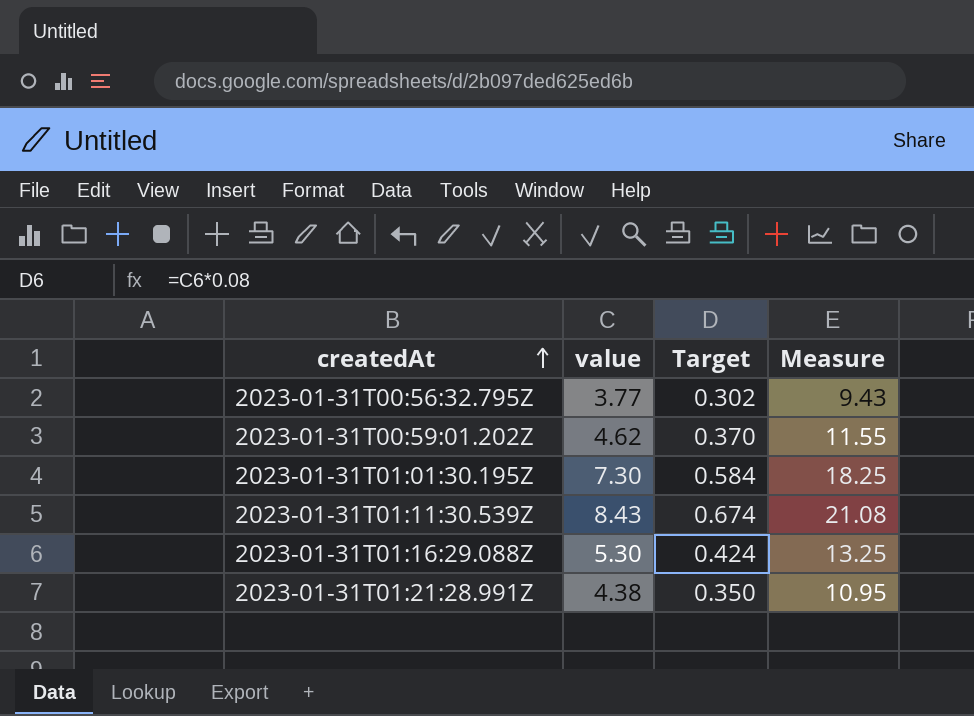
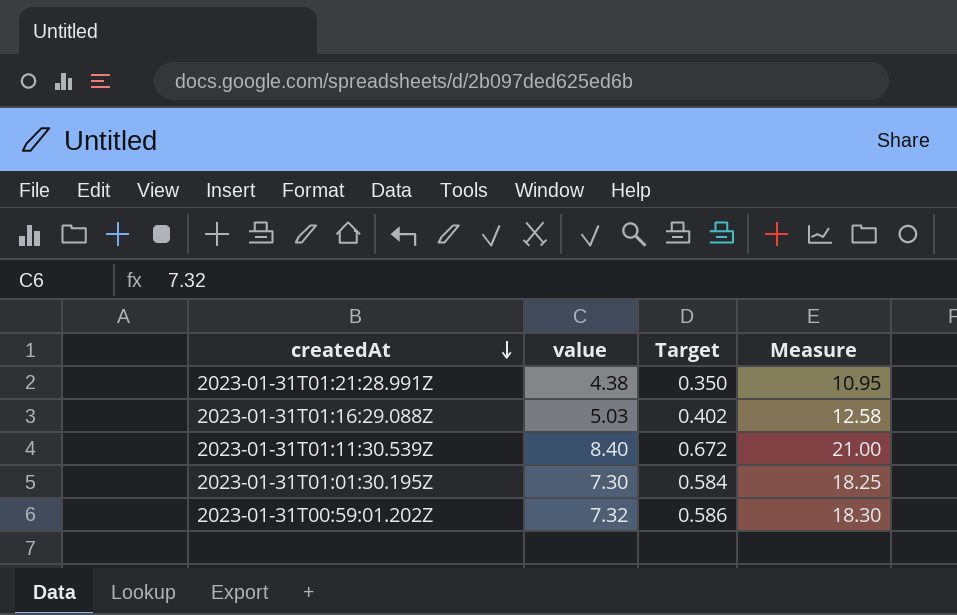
row order: createdAt ascending -> createdAt descending
row 2023-01-31T00:56:32.795Z: 3.77 | 0.302 | 9.43 -> none
2023-01-31T01:16:29.088Z | value: 5.30 -> 5.03
2023-01-31T01:16:29.088Z | Target: 0.424 -> 0.402
2023-01-31T01:16:29.088Z | Measure: 13.25 -> 12.58
2023-01-31T01:11:30.539Z | value: 8.43 -> 8.40
2023-01-31T01:11:30.539Z | Target: 0.674 -> 0.672
2023-01-31T01:11:30.539Z | Measure: 21.08 -> 21.00
2023-01-31T00:59:01.202Z | value: 4.62 -> 7.32
2023-01-31T00:59:01.202Z | Target: 0.370 -> 0.586
2023-01-31T00:59:01.202Z | Measure: 11.55 -> 18.30

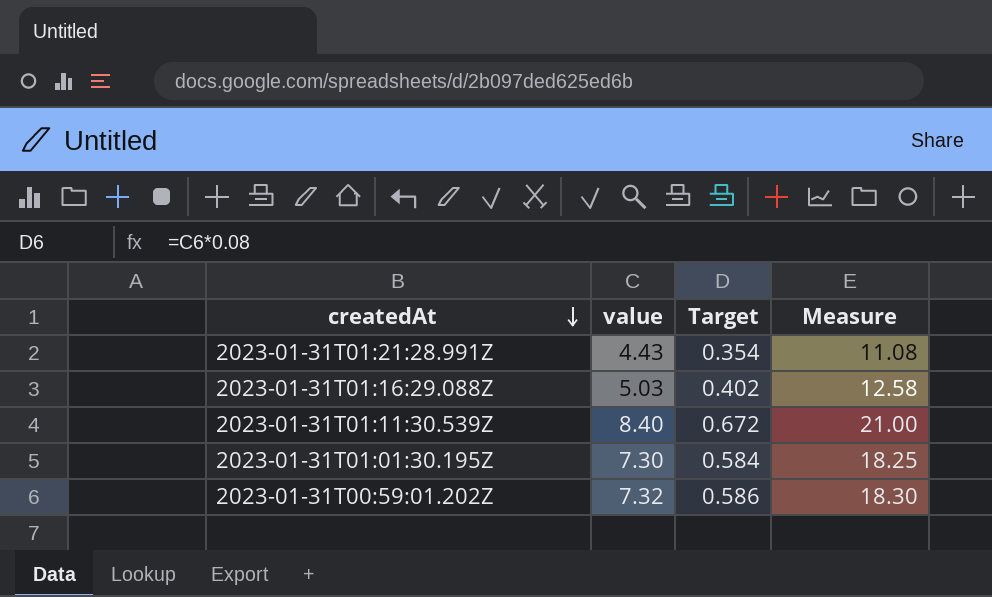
2023-01-31T01:21:28.991Z | value: 4.38 -> 4.43
2023-01-31T01:21:28.991Z | Target: 0.350 -> 0.354
2023-01-31T01:21:28.991Z | Measure: 10.95 -> 11.08

